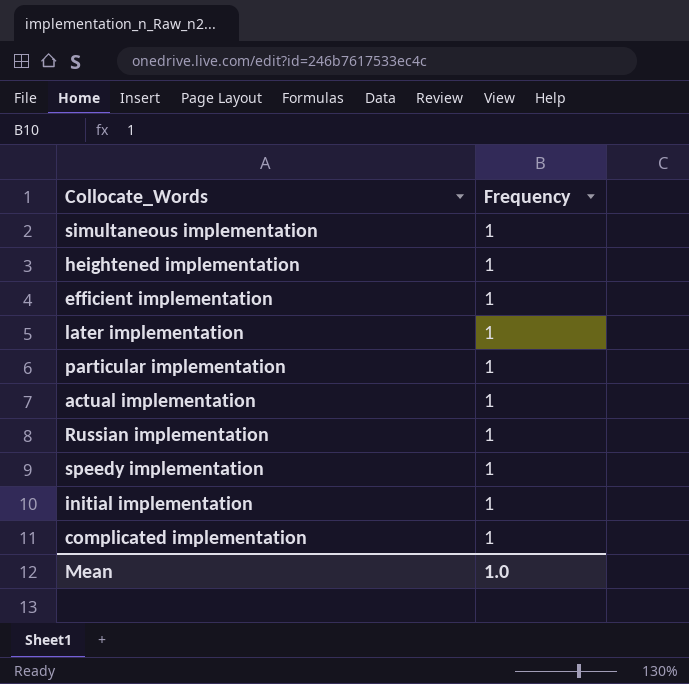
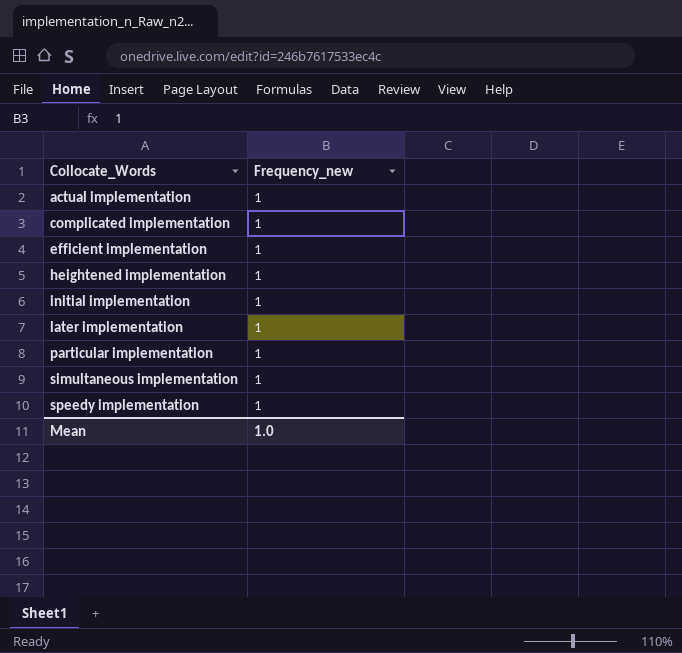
row order: none -> Collocate_Words ascending
column name: Frequency -> Frequency_new
row Russian implementation: 1 -> none

